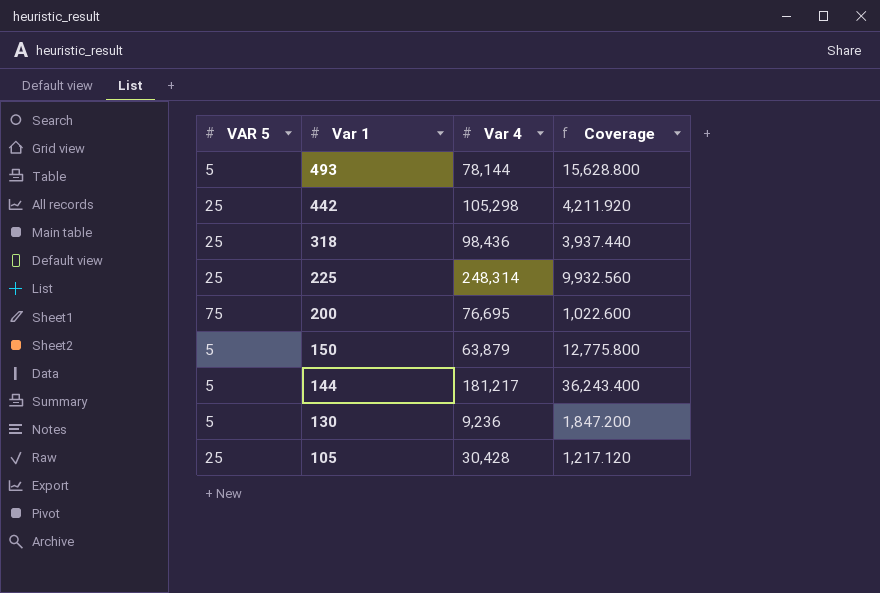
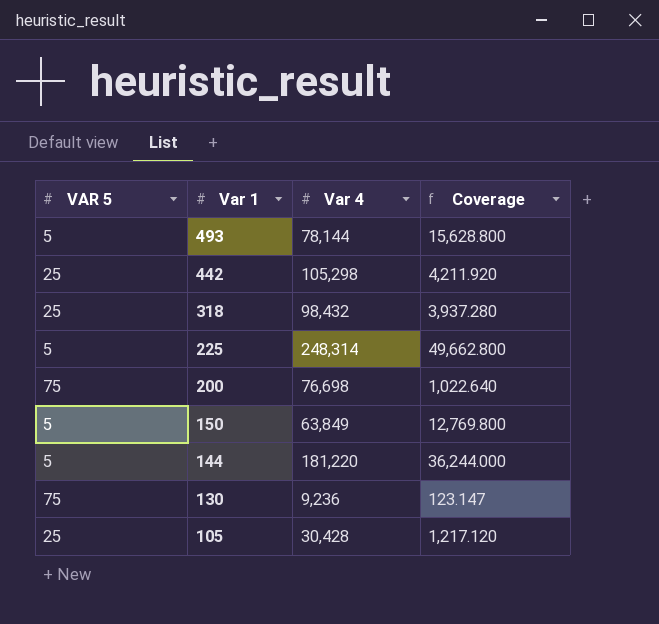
318 | Var 4: 98,436 -> 98,432
318 | Coverage: 3,937.440 -> 3,937.280
225 | VAR 5: 25 -> 5
225 | Coverage: 9,932.560 -> 49,662.800
200 | Var 4: 76,695 -> 76,698
200 | Coverage: 1,022.600 -> 1,022.640
150 | Var 4: 63,879 -> 63,849
150 | Coverage: 12,775.800 -> 12,769.800
144 | Var 4: 181,217 -> 181,220
144 | Coverage: 36,243.400 -> 36,244.000
130 | VAR 5: 5 -> 75
130 | Coverage: 1,847.200 -> 123.147

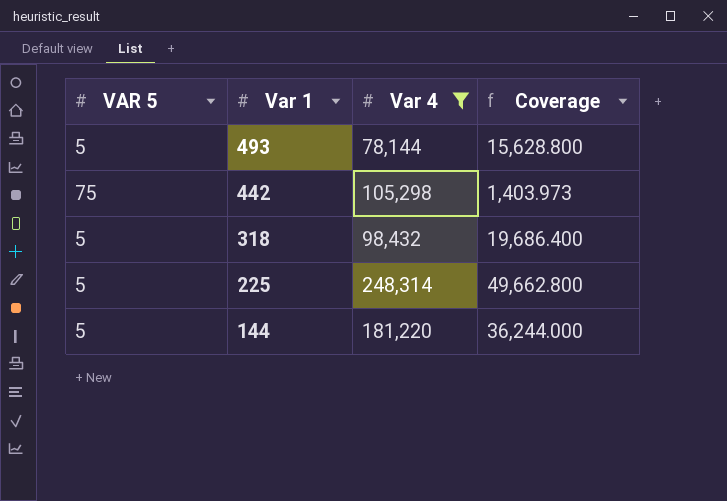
filter: none -> Var 4 >= 78,144
442 | VAR 5: 25 -> 75
442 | Coverage: 4,211.920 -> 1,403.973
318 | VAR 5: 25 -> 5
318 | Coverage: 3,937.280 -> 19,686.400

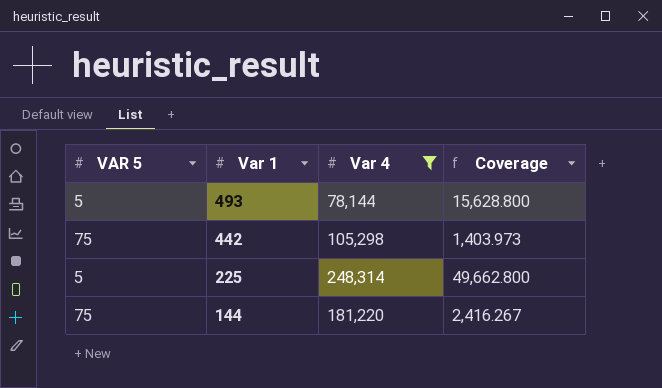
row 318: 5 | 98,432 | 19,686.400 -> none
144 | VAR 5: 5 -> 75
144 | Coverage: 36,244.000 -> 2,416.267

